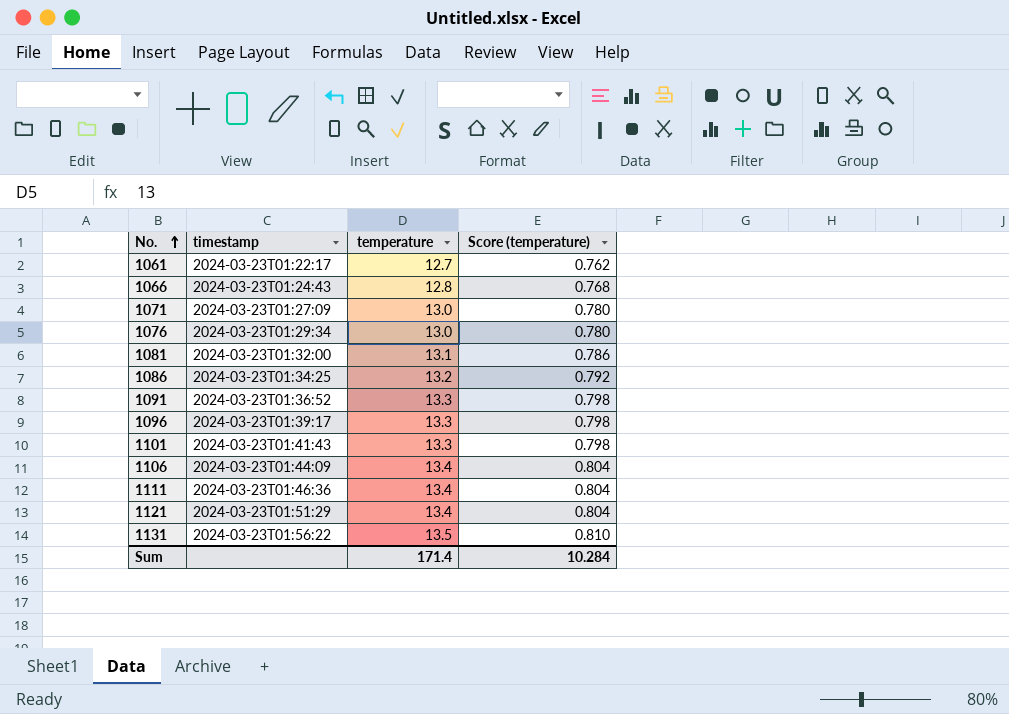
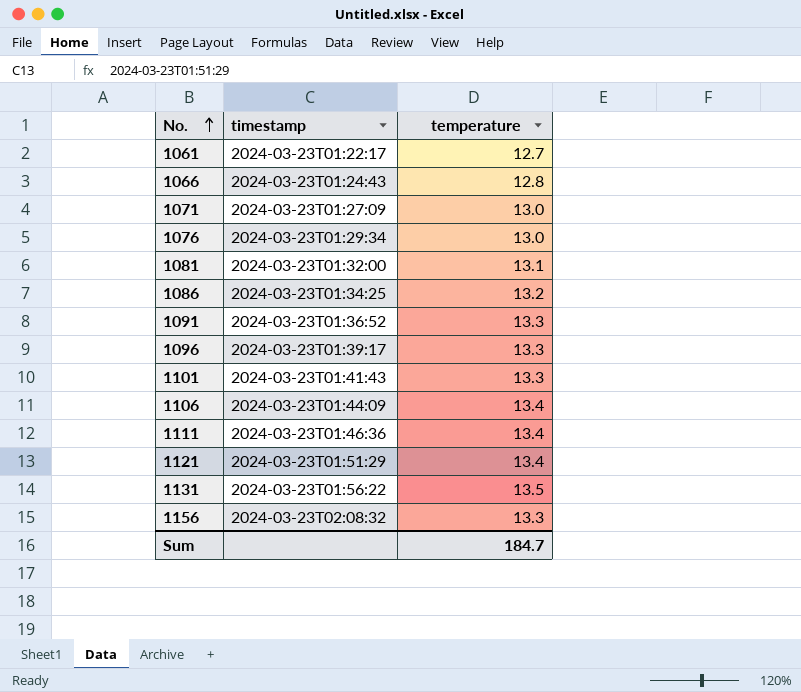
column Score (temperature) | formula: [temperature] * 0.06 -> none
row 1156: none -> 2024-03-23T02:08:32 | 13.3
Sum | temperature: 171.4 -> 184.7

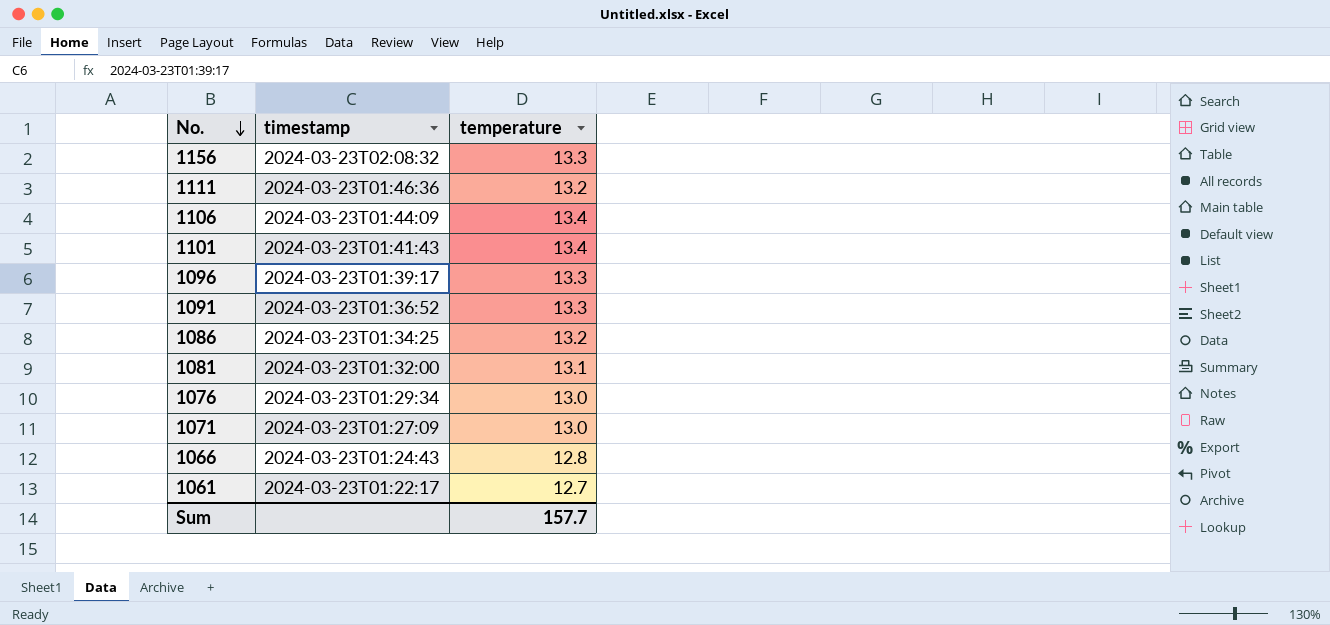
row order: No. ascending -> No. descending
row 1121: 2024-03-23T01:51:29 | 13.4 -> none
row 1131: 2024-03-23T01:56:22 | 13.5 -> none
1111 | temperature: 13.4 -> 13.2
1101 | temperature: 13.3 -> 13.4
Sum | temperature: 184.7 -> 157.7

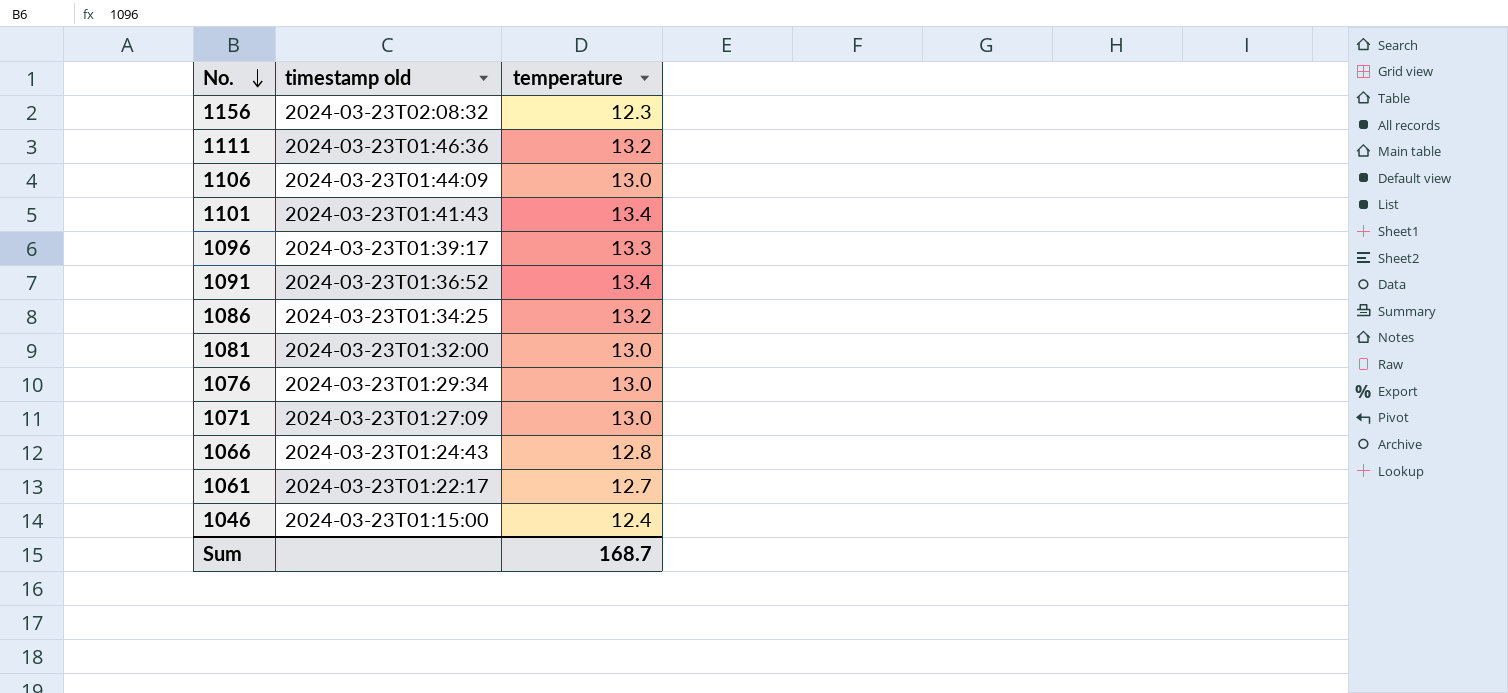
column name: timestamp -> timestamp old
1156 | temperature: 13.3 -> 12.3
1106 | temperature: 13.4 -> 13.0
1091 | temperature: 13.3 -> 13.4
1081 | temperature: 13.1 -> 13.0
row 1046: none -> 2024-03-23T01:15:00 | 12.4
Sum | temperature: 157.7 -> 168.7

